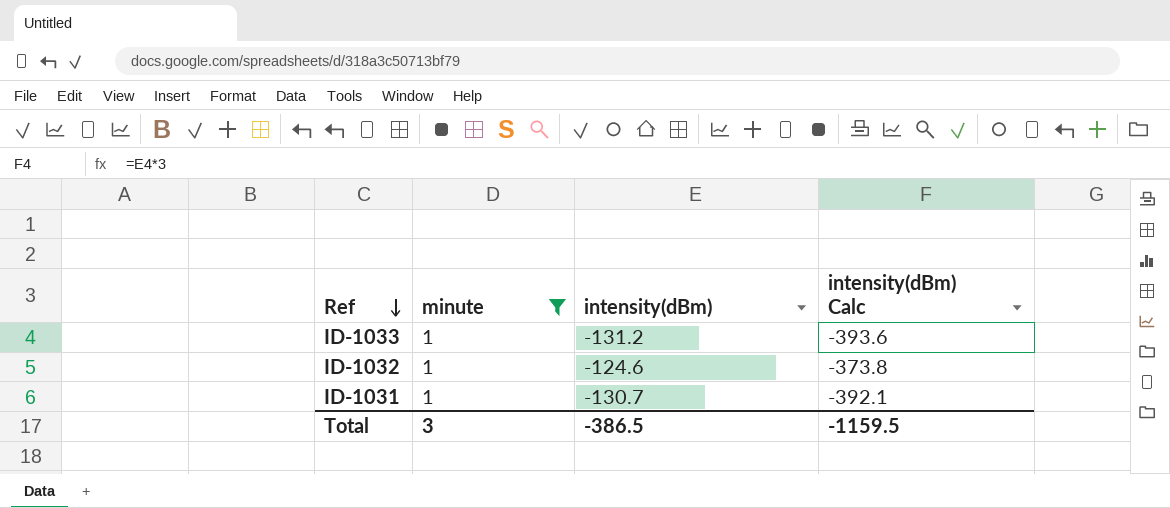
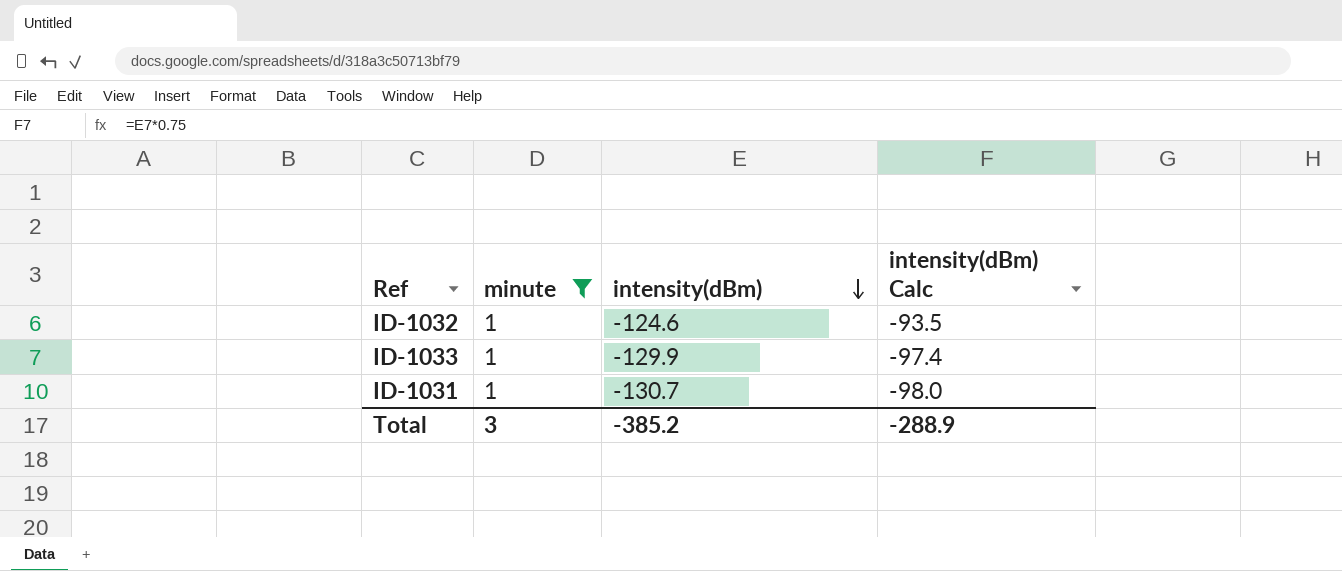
row order: Ref descending -> intensity(dBm) descending
column intensity(dBm) Calc | formula: [intensity(dBm)] * 3 -> [intensity(dBm)] * 0.75
ID-1033 | intensity(dBm): -131.2 -> -129.9
Total | intensity(dBm): -386.5 -> -385.2
Total | intensity(dBm) Calc: -1159.5 -> -288.9

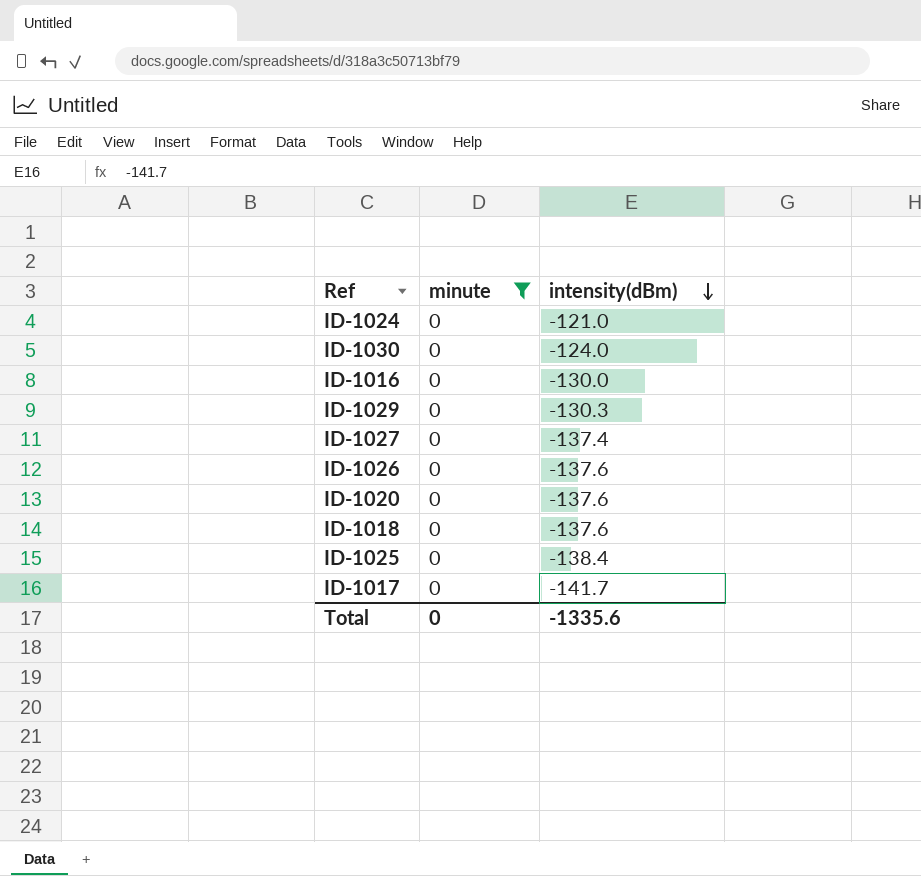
filter: minute = 1 -> minute = 0
column intensity(dBm) Calc | formula: [intensity(dBm)] * 0.75 -> none
Total | minute: 3 -> 0
Total | intensity(dBm): -385.2 -> -1335.6

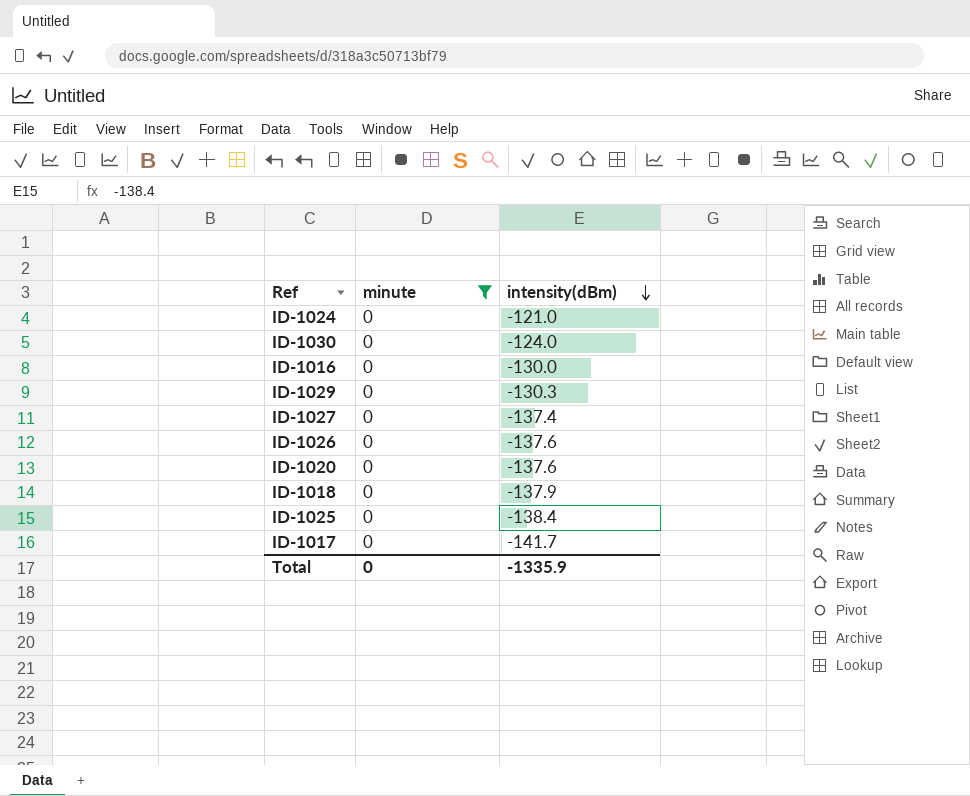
ID-1018 | intensity(dBm): -137.6 -> -137.9
Total | intensity(dBm): -1335.6 -> -1335.9

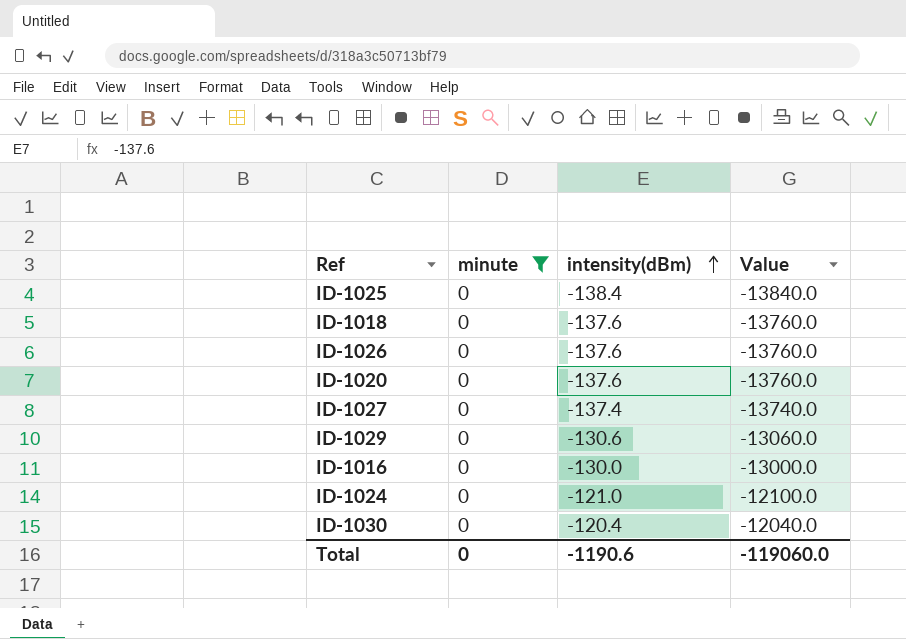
row order: intensity(dBm) descending -> intensity(dBm) ascending
column Value | formula: none -> [intensity(dBm)] * 100
row ID-1017: 0 | -141.7 -> none
ID-1018 | intensity(dBm): -137.9 -> -137.6
ID-1029 | intensity(dBm): -130.3 -> -130.6
ID-1030 | intensity(dBm): -124.0 -> -120.4
Total | intensity(dBm): -1335.9 -> -1190.6

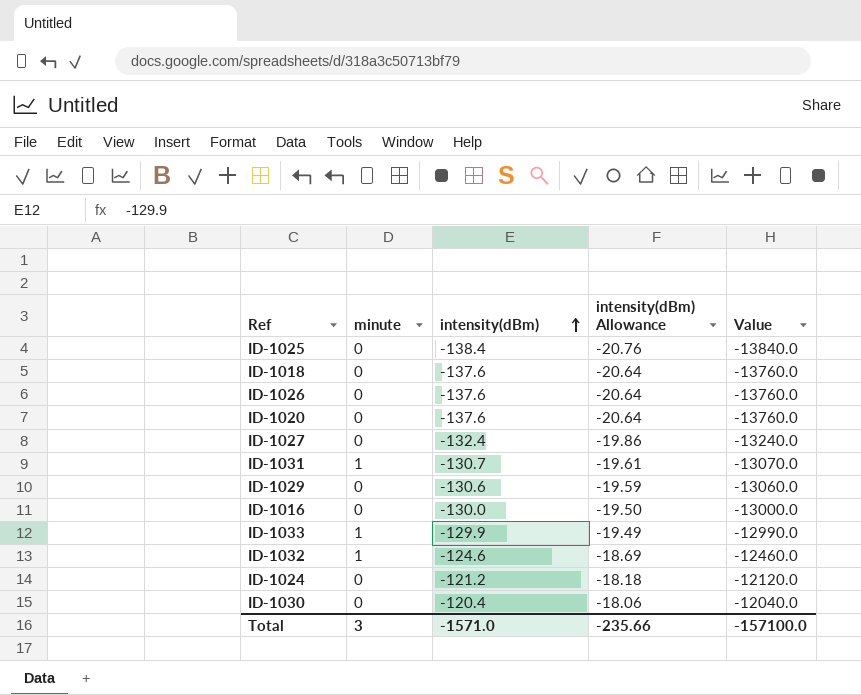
filter: minute = 0 -> none
column intensity(dBm) Allowance | formula: none -> [intensity(dBm)] * 0.15
ID-1027 | intensity(dBm): -137.4 -> -132.4
ID-1027 | Value: -13740.0 -> -13240.0
ID-1024 | intensity(dBm): -121.0 -> -121.2
ID-1024 | Value: -12100.0 -> -12120.0
Total | minute: 0 -> 3
Total | intensity(dBm): -1190.6 -> -1571.0
Total | Value: -119060.0 -> -157100.0

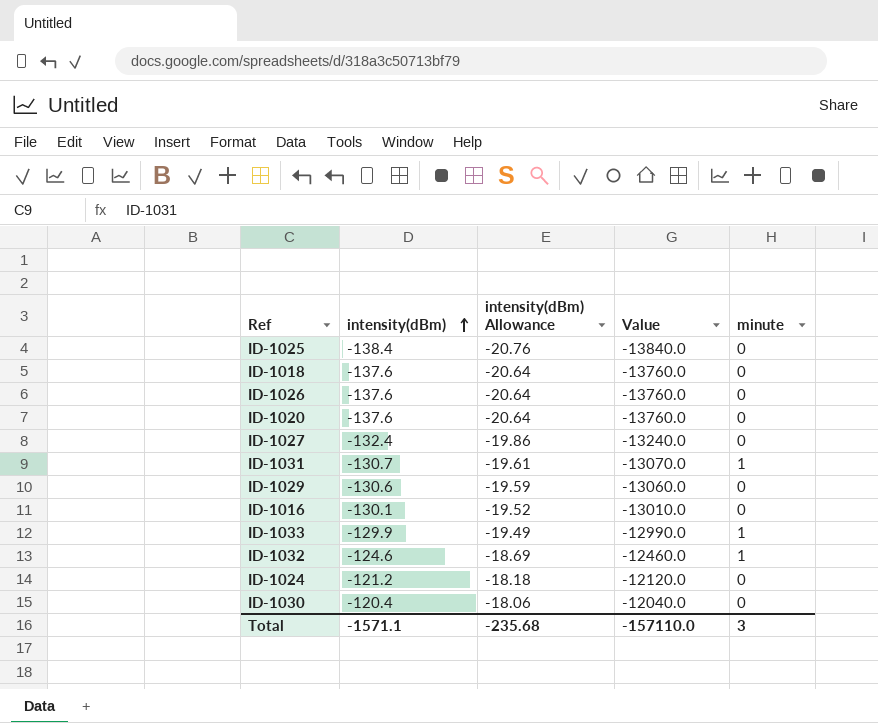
column minute | position: 2 -> 5
ID-1016 | intensity(dBm): -130.0 -> -130.1
ID-1016 | intensity(dBm) Allowance: -19.50 -> -19.52
ID-1016 | Value: -13000.0 -> -13010.0
Total | intensity(dBm): -1571.0 -> -1571.1
Total | intensity(dBm) Allowance: -235.66 -> -235.68
Total | Value: -157100.0 -> -157110.0

